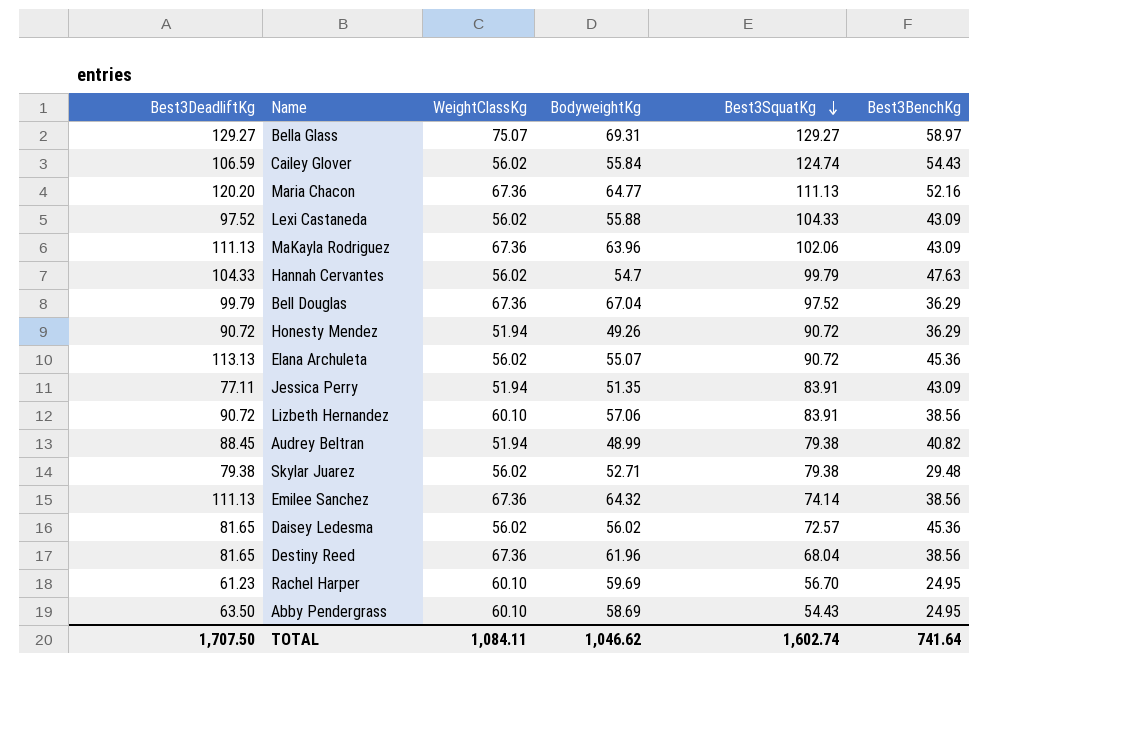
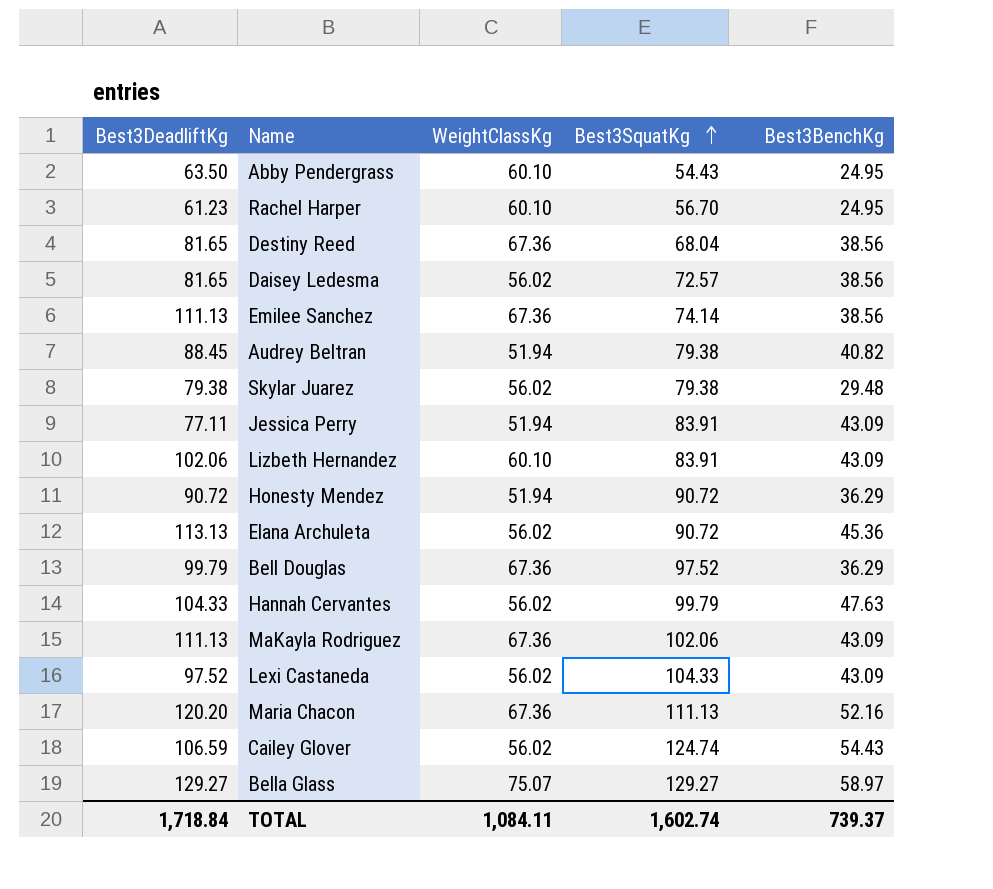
row order: Best3SquatKg descending -> Best3SquatKg ascending
column BodyweightKg | position: 4 -> none
Daisey Ledesma | Best3BenchKg: 45.36 -> 38.56
Lizbeth Hernandez | Best3DeadliftKg: 90.72 -> 102.06
Lizbeth Hernandez | Best3BenchKg: 38.56 -> 43.09
TOTAL | Best3DeadliftKg: 1,707.50 -> 1,718.84
TOTAL | Best3BenchKg: 741.64 -> 739.37

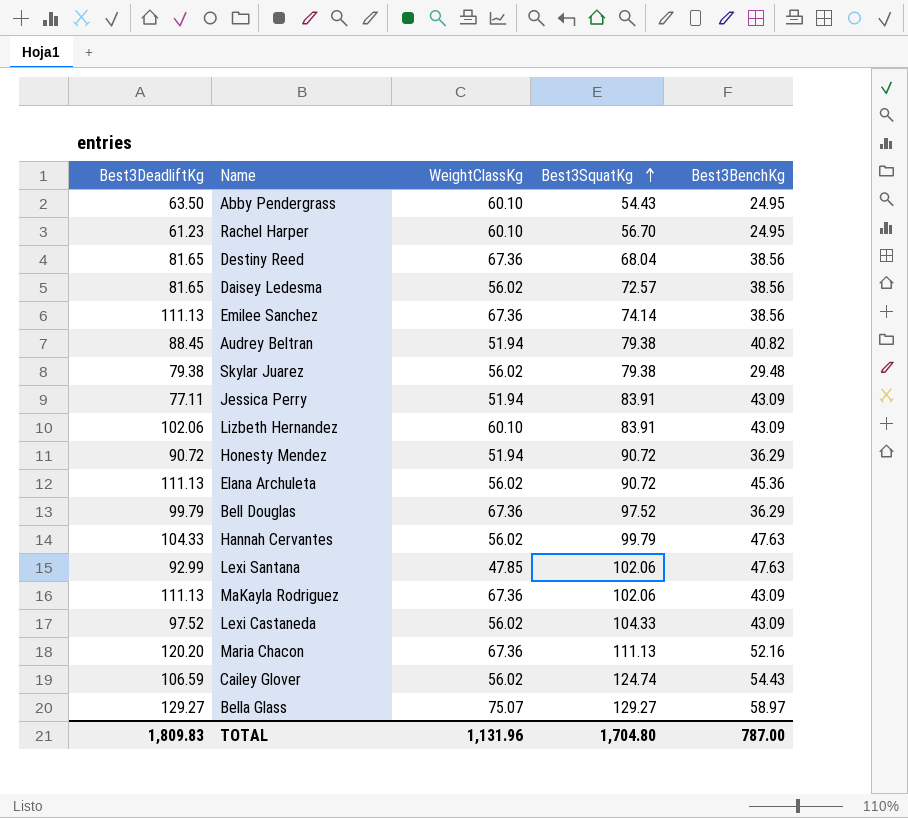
Elana Archuleta | Best3DeadliftKg: 113.13 -> 111.13
row Lexi Santana: none -> 92.99 | 47.85 | 102.06 | 47.63
TOTAL | Best3DeadliftKg: 1,718.84 -> 1,809.83
TOTAL | WeightClassKg: 1,084.11 -> 1,131.96
TOTAL | Best3SquatKg: 1,602.74 -> 1,704.80
TOTAL | Best3BenchKg: 739.37 -> 787.00

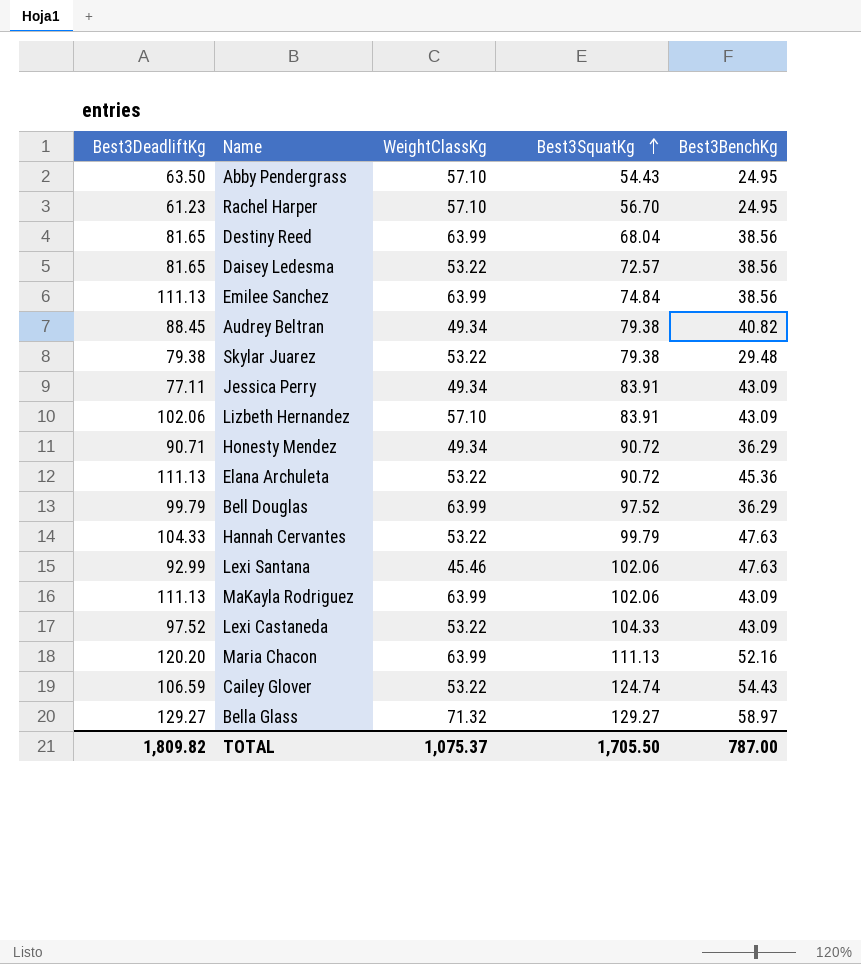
Abby Pendergrass | WeightClassKg: 60.10 -> 57.10
Rachel Harper | WeightClassKg: 60.10 -> 57.10
Destiny Reed | WeightClassKg: 67.36 -> 63.99
Daisey Ledesma | WeightClassKg: 56.02 -> 53.22
Emilee Sanchez | WeightClassKg: 67.36 -> 63.99
Emilee Sanchez | Best3SquatKg: 74.14 -> 74.84
Audrey Beltran | WeightClassKg: 51.94 -> 49.34
Skylar Juarez | WeightClassKg: 56.02 -> 53.22
Jessica Perry | WeightClassKg: 51.94 -> 49.34
Lizbeth Hernandez | WeightClassKg: 60.10 -> 57.10
Honesty Mendez | Best3DeadliftKg: 90.72 -> 90.71
Honesty Mendez | WeightClassKg: 51.94 -> 49.34
Elana Archuleta | WeightClassKg: 56.02 -> 53.22
Bell Douglas | WeightClassKg: 67.36 -> 63.99
Hannah Cervantes | WeightClassKg: 56.02 -> 53.22
Lexi Santana | WeightClassKg: 47.85 -> 45.46
MaKayla Rodriguez | WeightClassKg: 67.36 -> 63.99
Lexi Castaneda | WeightClassKg: 56.02 -> 53.22
Maria Chacon | WeightClassKg: 67.36 -> 63.99
Cailey Glover | WeightClassKg: 56.02 -> 53.22
Bella Glass | WeightClassKg: 75.07 -> 71.32
TOTAL | Best3DeadliftKg: 1,809.83 -> 1,809.82
TOTAL | WeightClassKg: 1,131.96 -> 1,075.37
TOTAL | Best3SquatKg: 1,704.80 -> 1,705.50

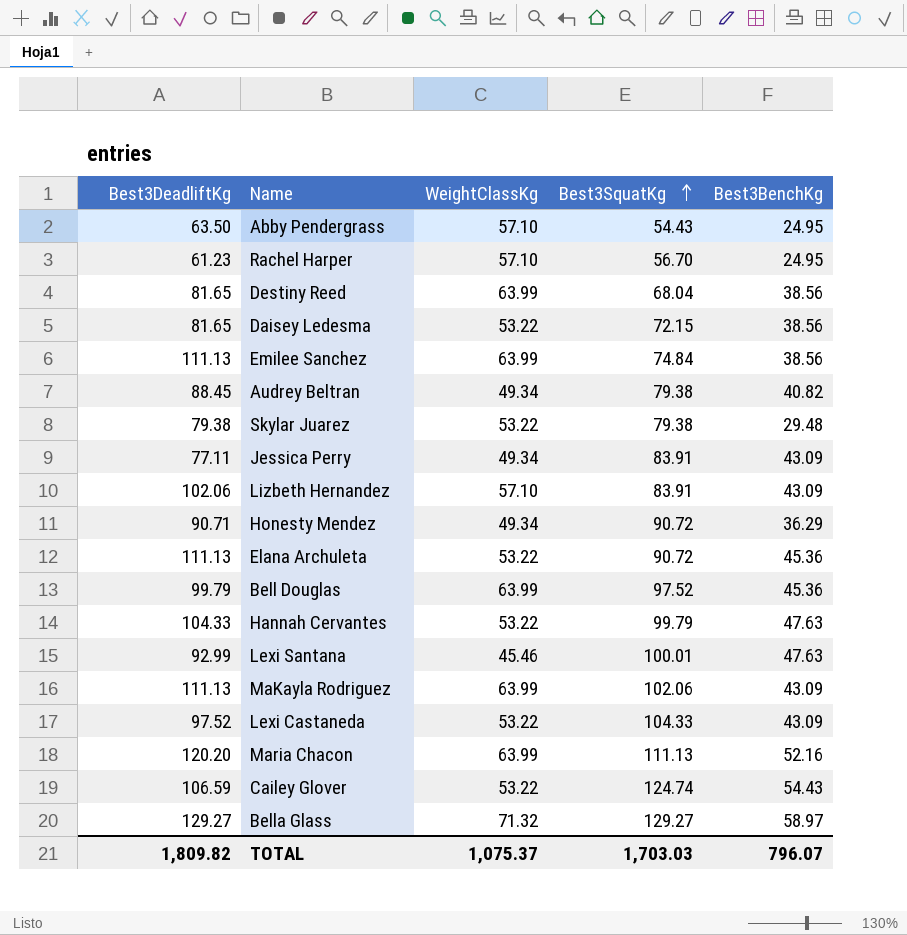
Daisey Ledesma | Best3SquatKg: 72.57 -> 72.15
Bell Douglas | Best3BenchKg: 36.29 -> 45.36
Lexi Santana | Best3SquatKg: 102.06 -> 100.01
TOTAL | Best3SquatKg: 1,705.50 -> 1,703.03
TOTAL | Best3BenchKg: 787.00 -> 796.07

